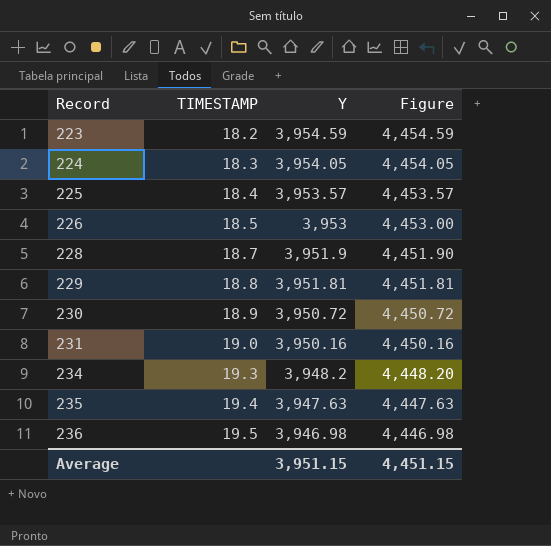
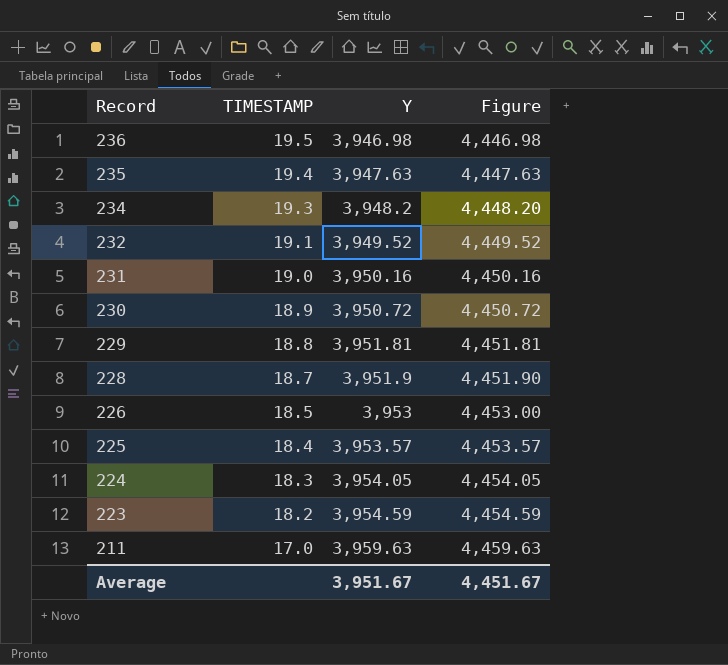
row order: Record ascending -> Record descending
row 232: none -> 19.1 | 3,949.52 | 4,449.52
row 211: none -> 17.0 | 3,959.63 | 4,459.63
Average | Y: 3,951.15 -> 3,951.67
Average | Figure: 4,451.15 -> 4,451.67

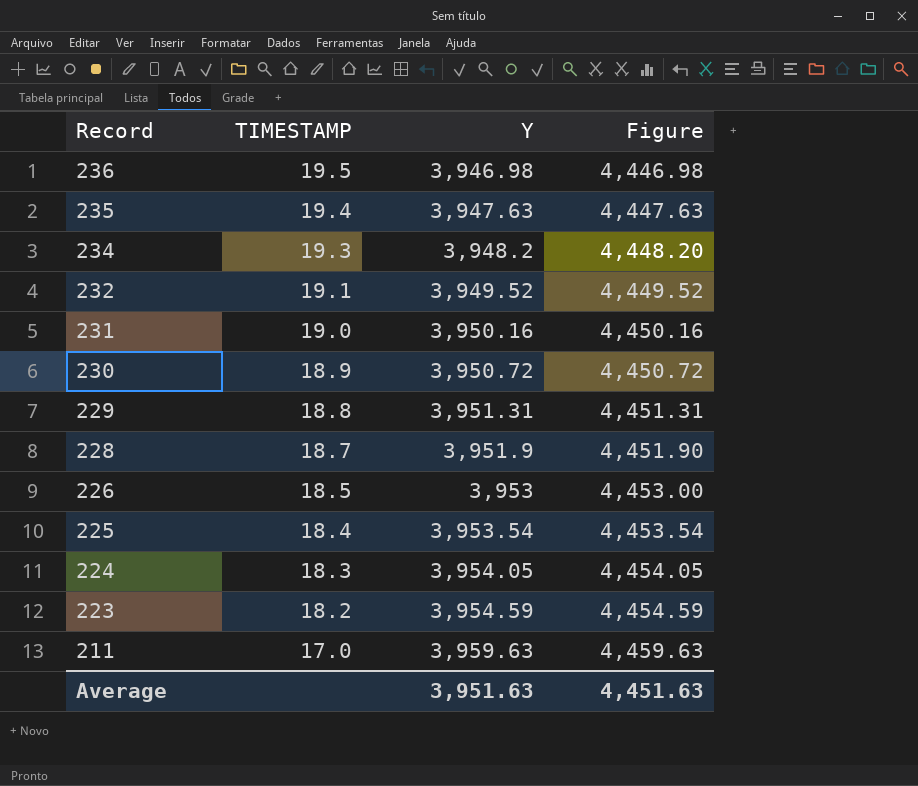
229 | Y: 3,951.81 -> 3,951.31
229 | Figure: 4,451.81 -> 4,451.31
225 | Y: 3,953.57 -> 3,953.54
225 | Figure: 4,453.57 -> 4,453.54
Average | Y: 3,951.67 -> 3,951.63
Average | Figure: 4,451.67 -> 4,451.63

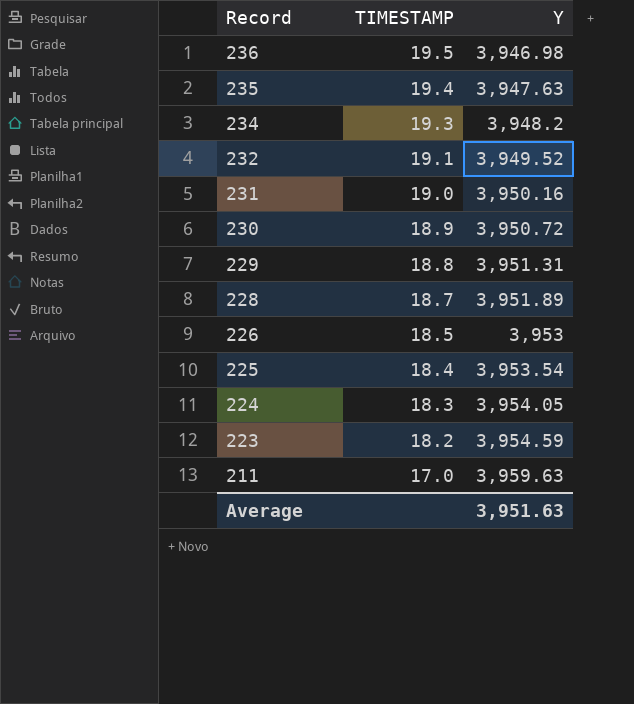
column Figure | formula: [Y] + 500 -> none
228 | Y: 3,951.9 -> 3,951.89

